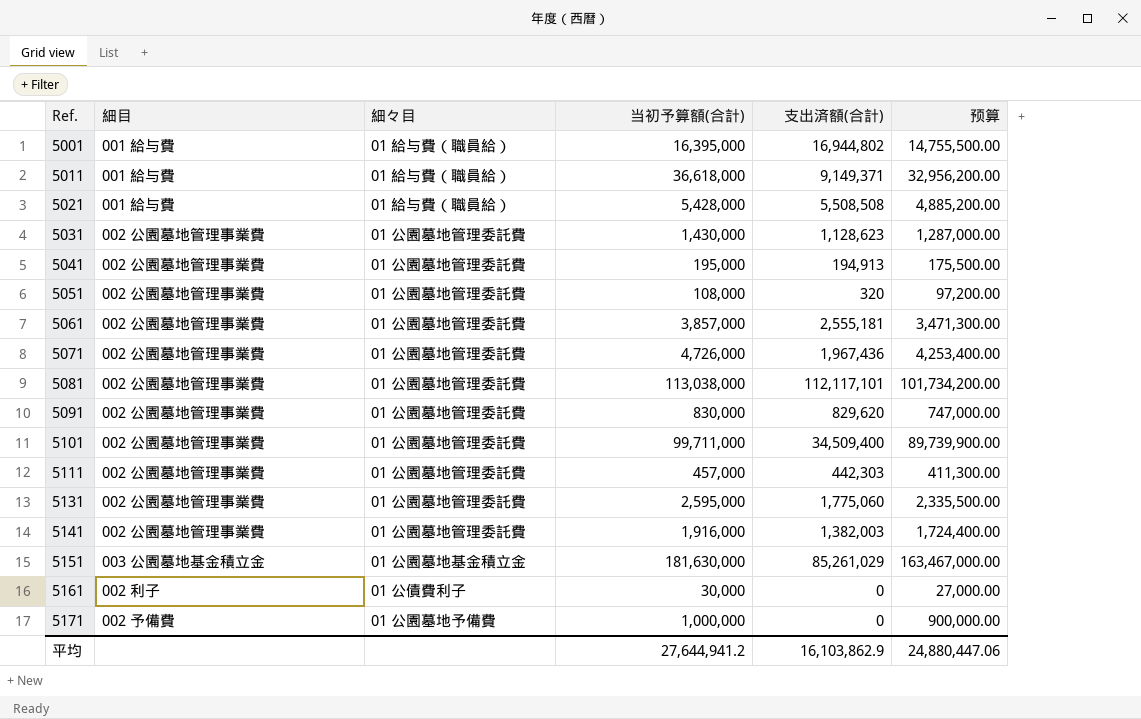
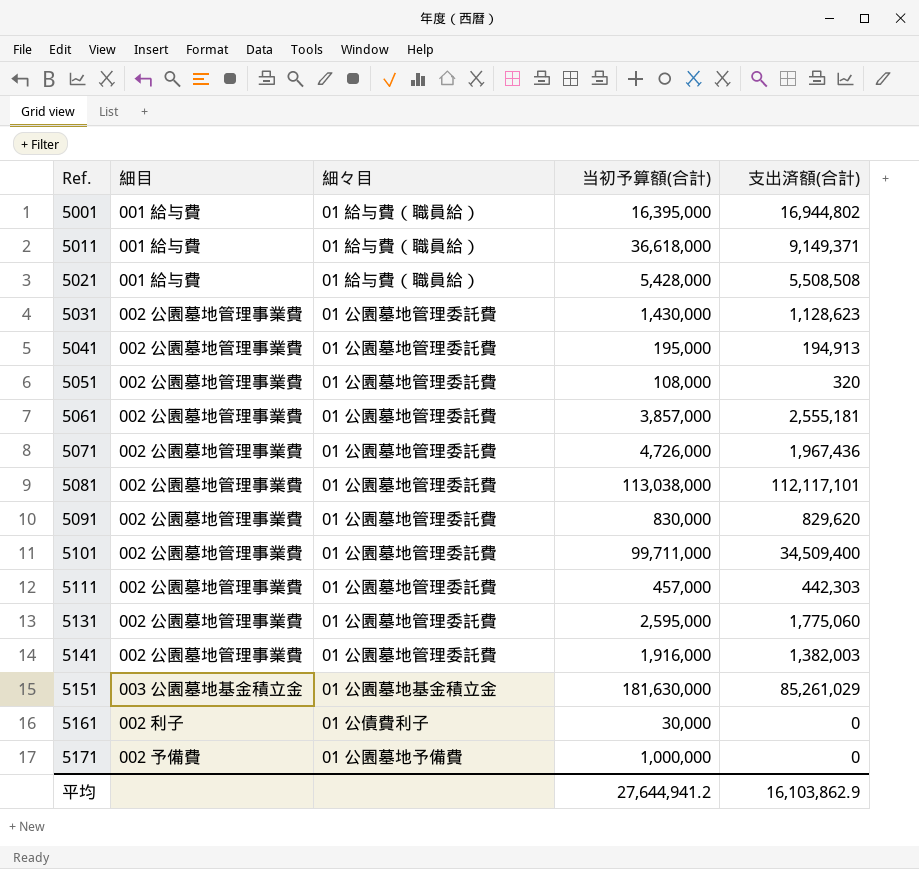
column 预算 | formula: [当初予算額(合計)] * 0.9 -> none

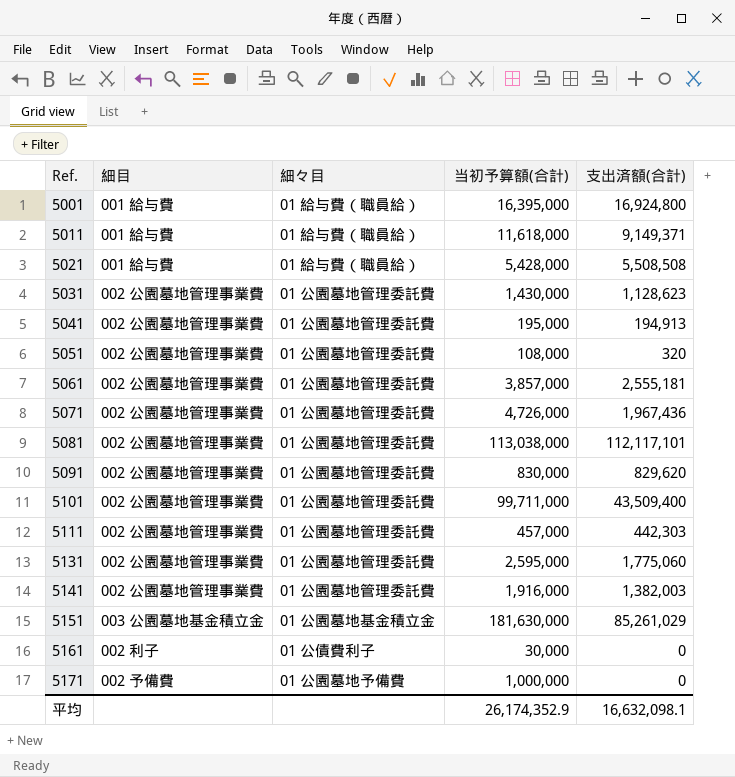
5001 | 支出済額(合計): 16,944,802 -> 16,924,800
5011 | 当初予算額(合計): 36,618,000 -> 11,618,000
5101 | 支出済額(合計): 34,509,400 -> 43,509,400
平均 | 当初予算額(合計): 27,644,941.2 -> 26,174,352.9
平均 | 支出済額(合計): 16,103,862.9 -> 16,632,098.1

